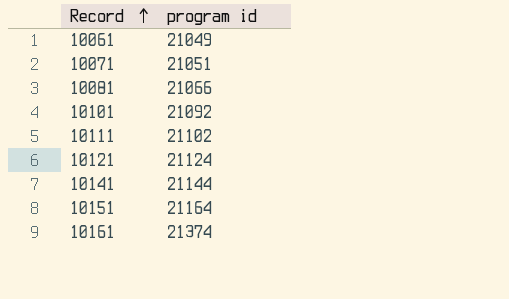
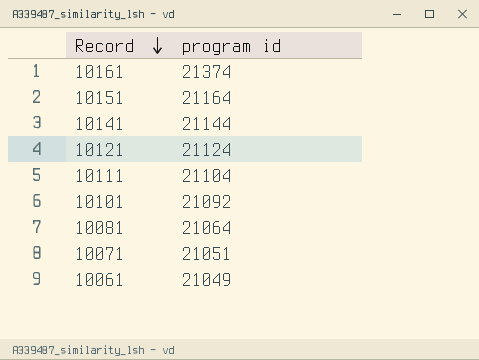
row order: Record ascending -> Record descending
10111 | program id: 21102 -> 21104
10081 | program id: 21066 -> 21064

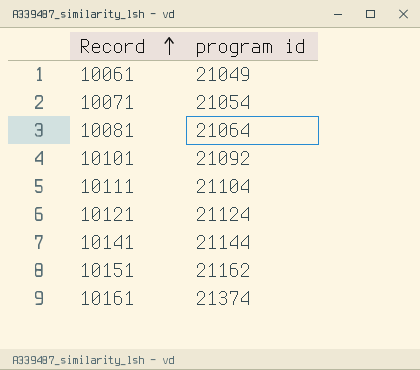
row order: Record descending -> Record ascending
10071 | program id: 21051 -> 21054
10151 | program id: 21164 -> 21162

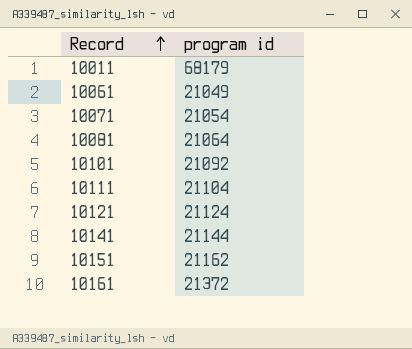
row 10011: none -> 68179
10161 | program id: 21374 -> 21372

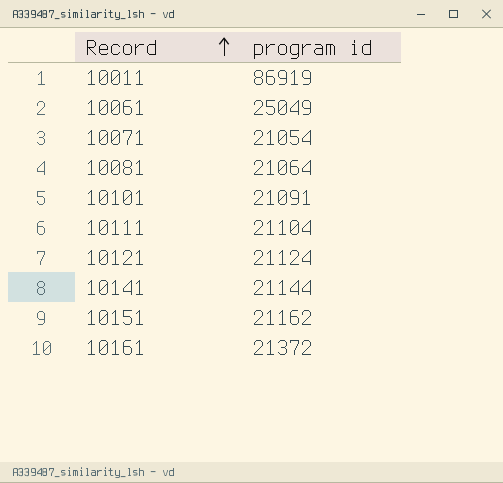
10011 | program id: 68179 -> 86919
10061 | program id: 21049 -> 25049
10101 | program id: 21092 -> 21091

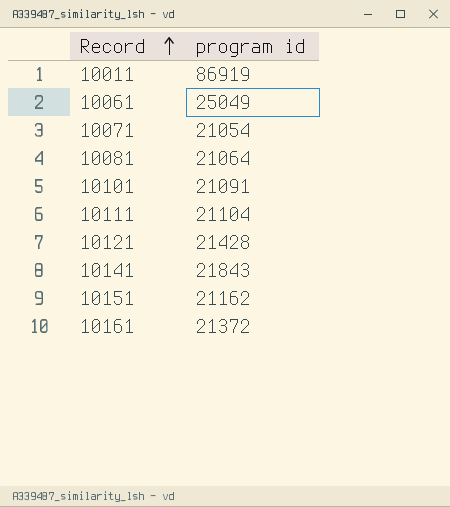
10121 | program id: 21124 -> 21428
10141 | program id: 21144 -> 21843

